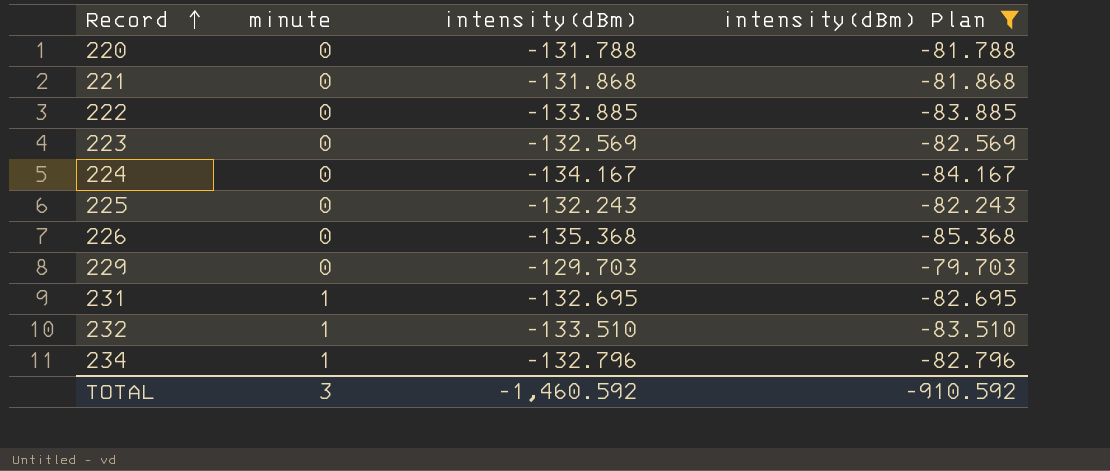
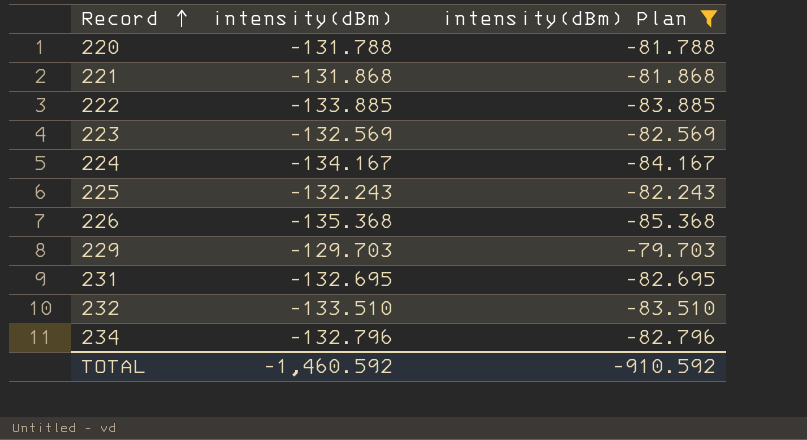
column minute | position: 2 -> none

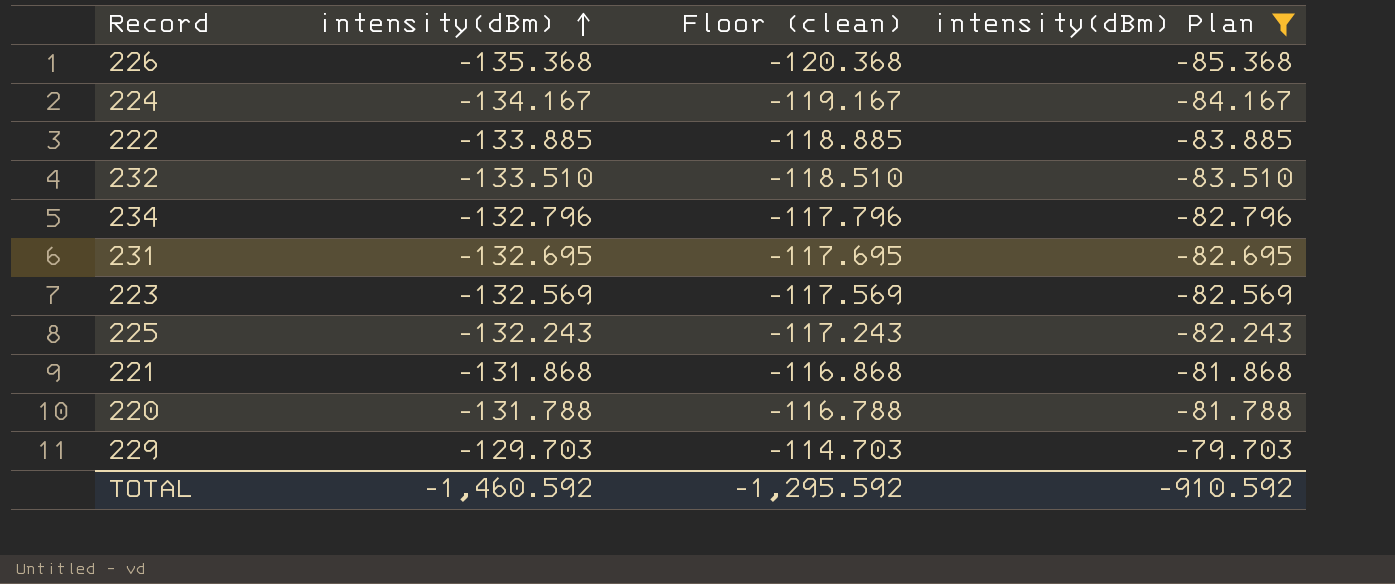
row order: Record ascending -> intensity(dBm) ascending
column Floor (clean) | formula: none -> [intensity(dBm)] + 15

